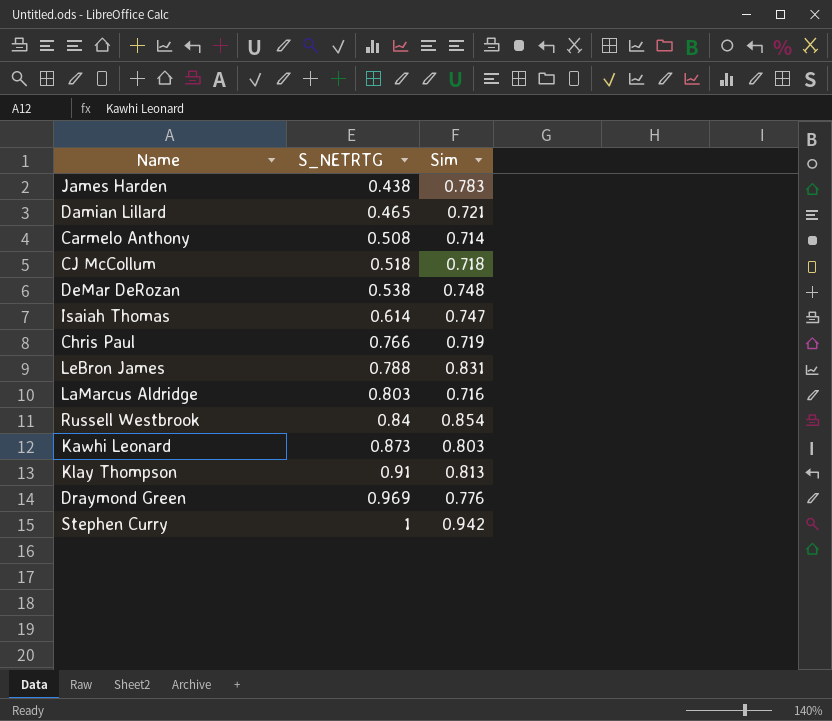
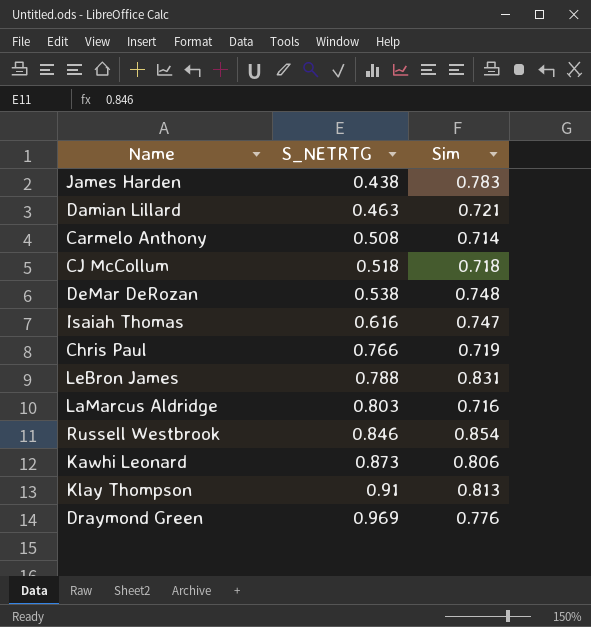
row Stephen Curry: 1 | 0.942 -> none
Damian Lillard | S_NETRTG: 0.465 -> 0.463
Isaiah Thomas | S_NETRTG: 0.614 -> 0.616
Russell Westbrook | S_NETRTG: 0.84 -> 0.846
Kawhi Leonard | Sim: 0.803 -> 0.806

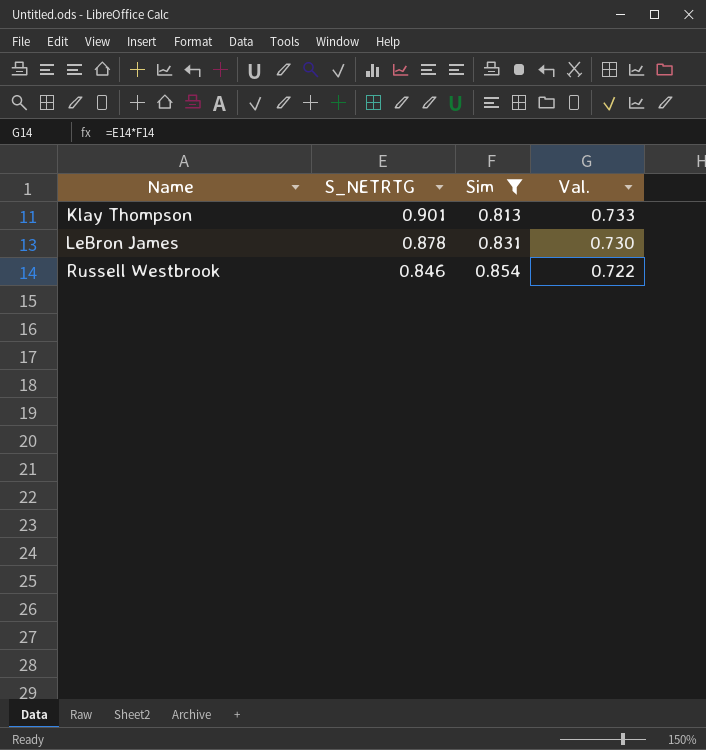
filter: none -> Sim >= 0.813
row order: S_NETRTG ascending -> Name ascending
column Val. | formula: none -> [S_NETRTG] * [Sim]
Klay Thompson | S_NETRTG: 0.91 -> 0.901
LeBron James | S_NETRTG: 0.788 -> 0.878

